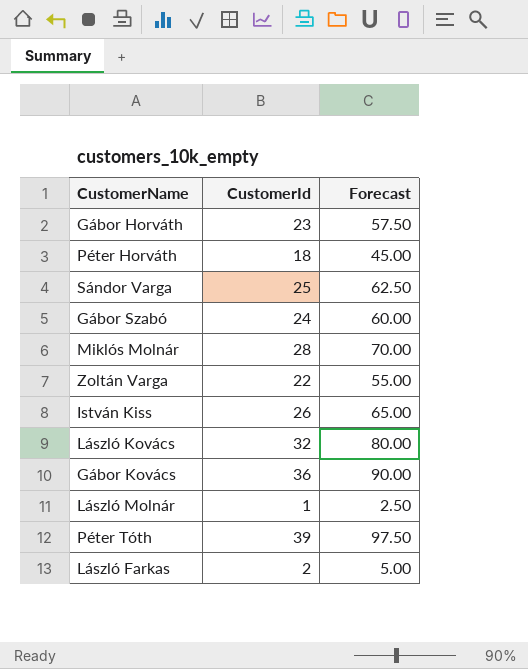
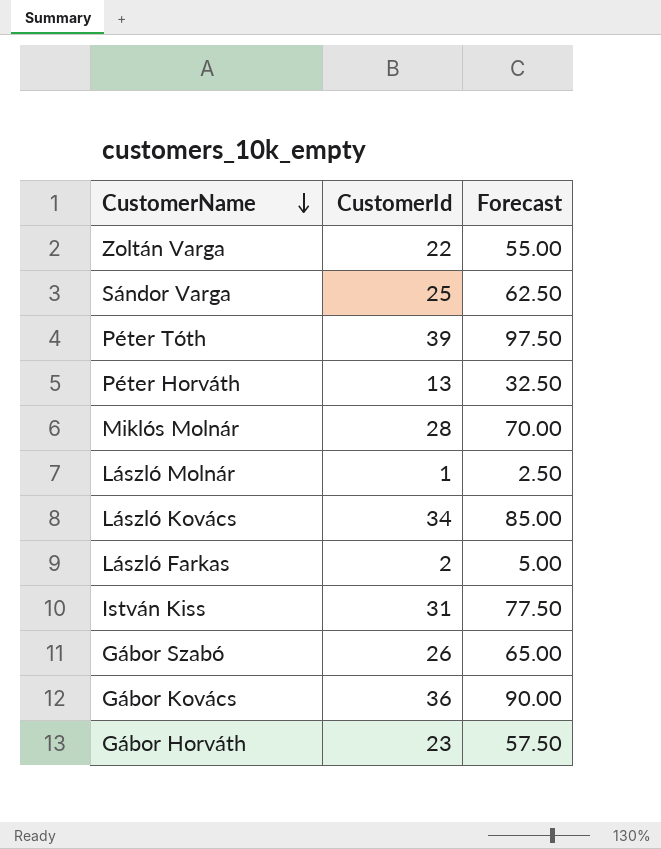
row order: none -> CustomerName descending
Péter Horváth | CustomerId: 18 -> 13
Péter Horváth | Forecast: 45.00 -> 32.50
László Kovács | CustomerId: 32 -> 34
László Kovács | Forecast: 80.00 -> 85.00
István Kiss | CustomerId: 26 -> 31
István Kiss | Forecast: 65.00 -> 77.50
Gábor Szabó | CustomerId: 24 -> 26
Gábor Szabó | Forecast: 60.00 -> 65.00

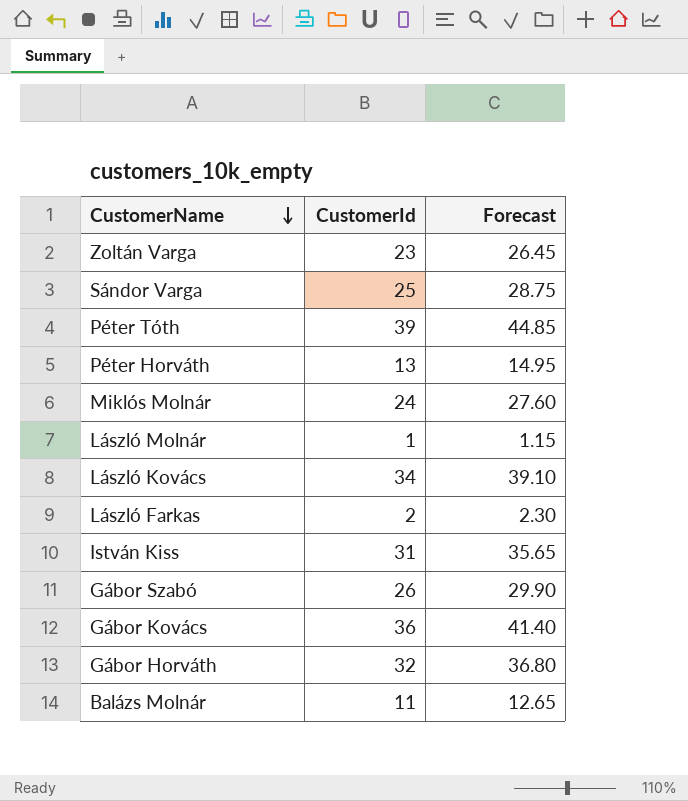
column Forecast | formula: [CustomerId] * 2.5 -> [CustomerId] * 1.15
Zoltán Varga | CustomerId: 22 -> 23
Miklós Molnár | CustomerId: 28 -> 24
Gábor Horváth | CustomerId: 23 -> 32
row Balázs Molnár: none -> 11 | 12.65

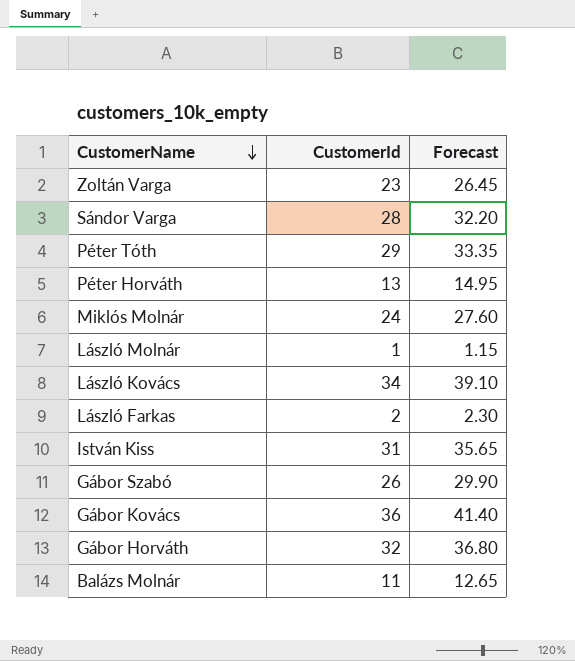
Sándor Varga | CustomerId: 25 -> 28
Sándor Varga | Forecast: 28.75 -> 32.20
Péter Tóth | CustomerId: 39 -> 29
Péter Tóth | Forecast: 44.85 -> 33.35

